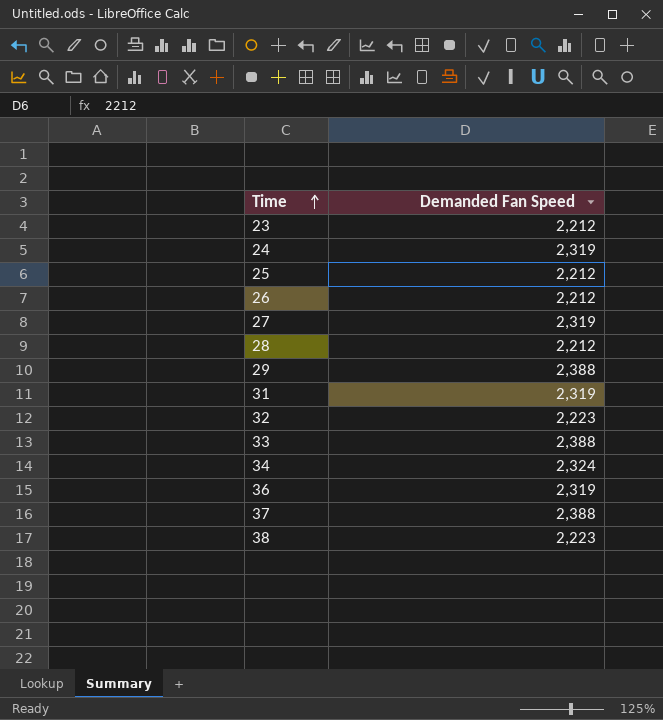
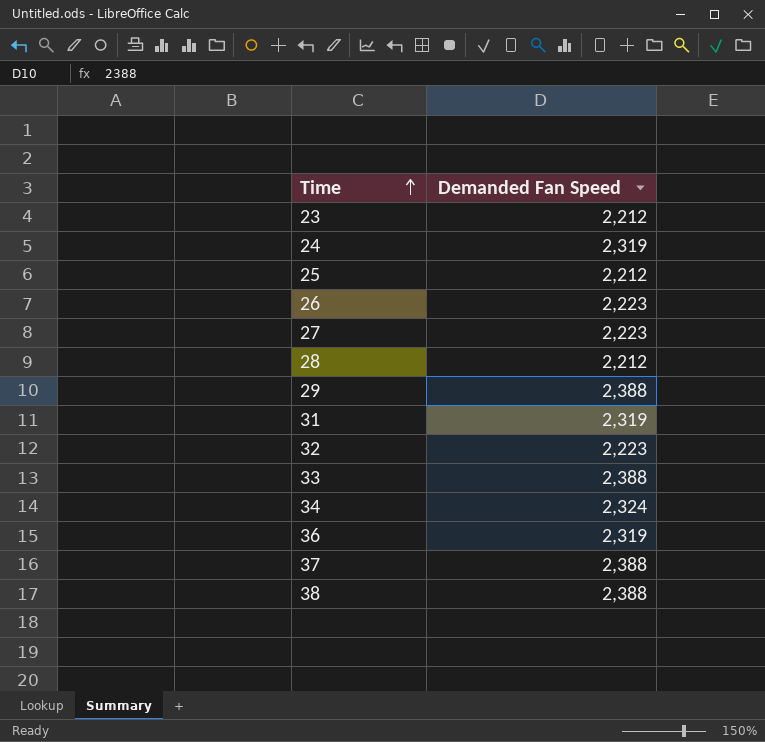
26 | Demanded Fan Speed: 2,212 -> 2,223
27 | Demanded Fan Speed: 2,319 -> 2,223
38 | Demanded Fan Speed: 2,223 -> 2,388

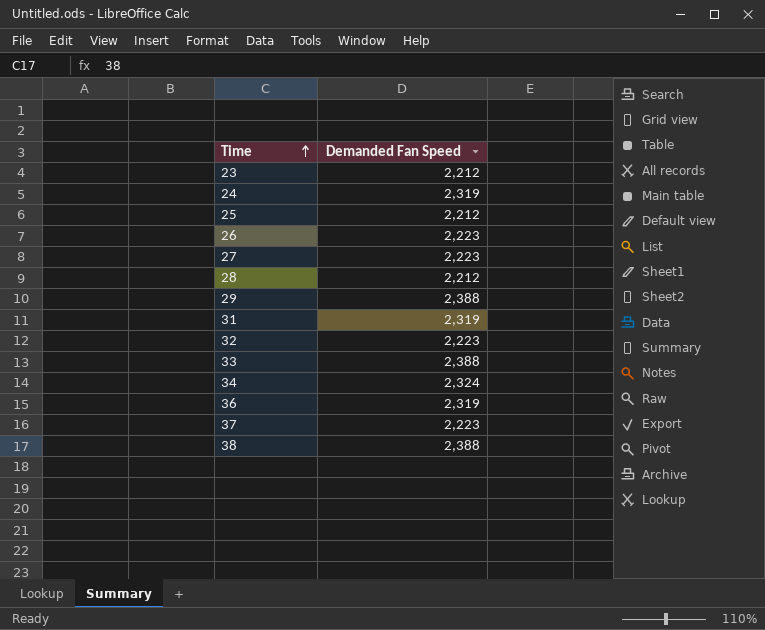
37 | Demanded Fan Speed: 2,388 -> 2,223

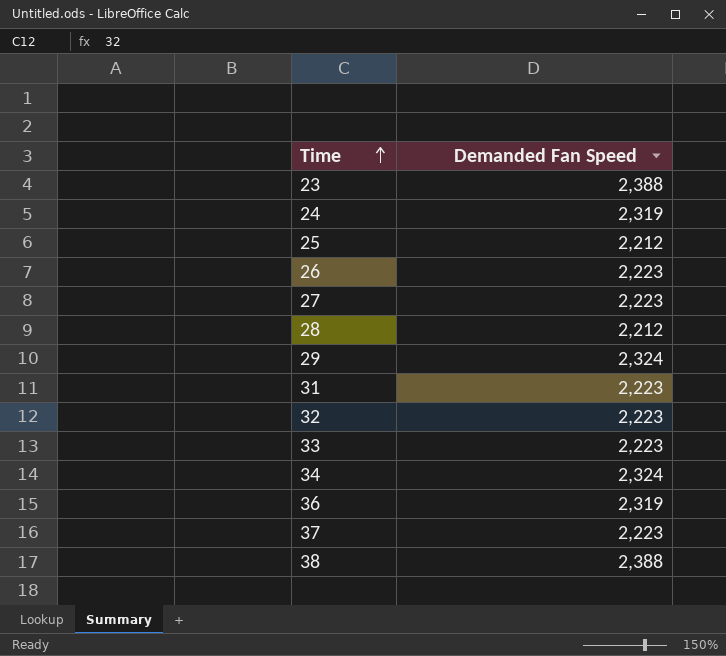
23 | Demanded Fan Speed: 2,212 -> 2,388
29 | Demanded Fan Speed: 2,388 -> 2,324
31 | Demanded Fan Speed: 2,319 -> 2,223
33 | Demanded Fan Speed: 2,388 -> 2,223

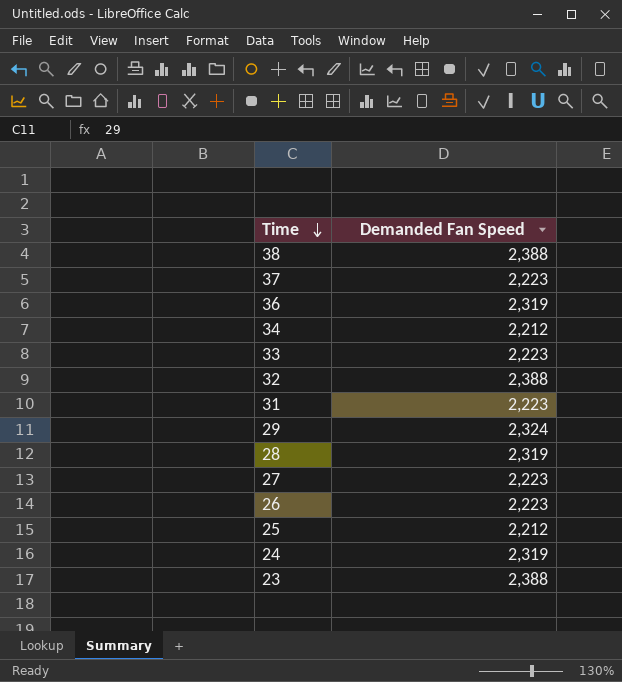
row order: Time ascending -> Time descending
34 | Demanded Fan Speed: 2,324 -> 2,212
32 | Demanded Fan Speed: 2,223 -> 2,388
28 | Demanded Fan Speed: 2,212 -> 2,319

